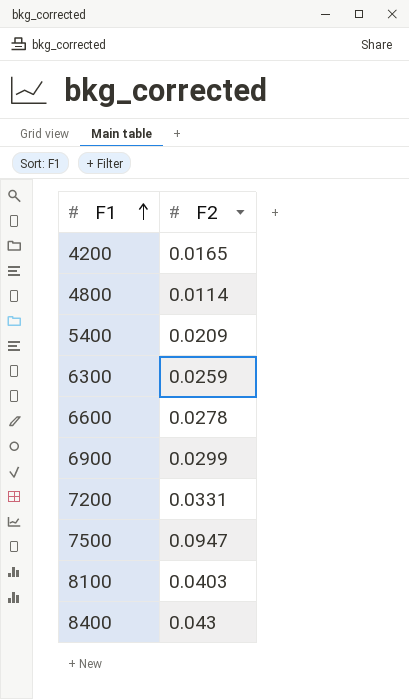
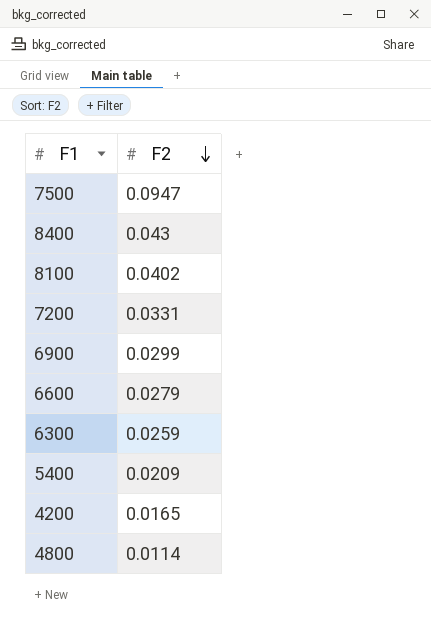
row order: F1 ascending -> F2 descending
8100 | F2: 0.0403 -> 0.0402
6600 | F2: 0.0278 -> 0.0279

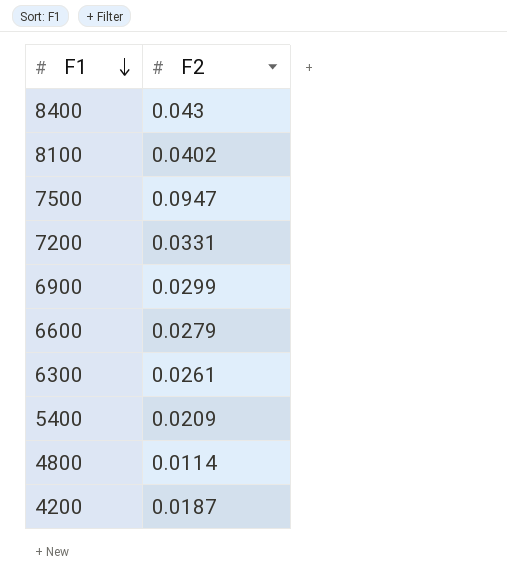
row order: F2 descending -> F1 descending
6300 | F2: 0.0259 -> 0.0261
4200 | F2: 0.0165 -> 0.0187

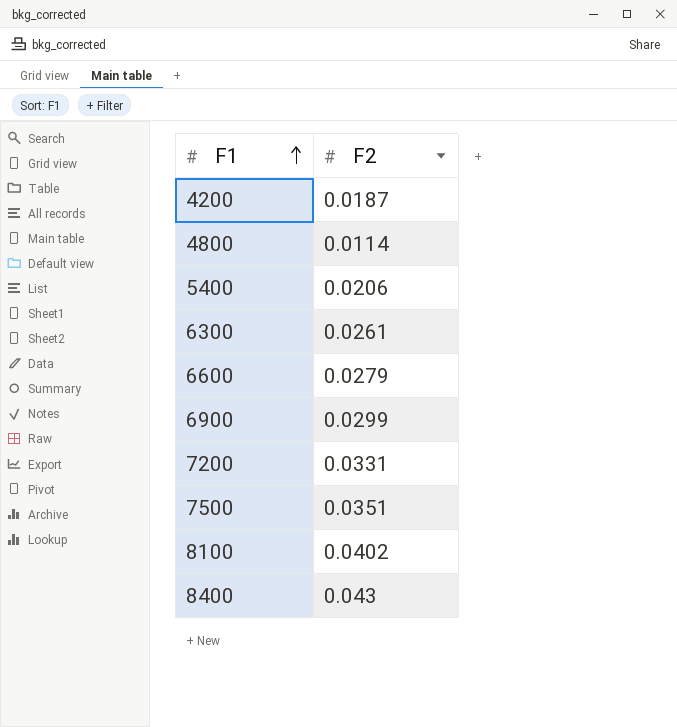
row order: F1 descending -> F1 ascending
5400 | F2: 0.0209 -> 0.0206
7500 | F2: 0.0947 -> 0.0351

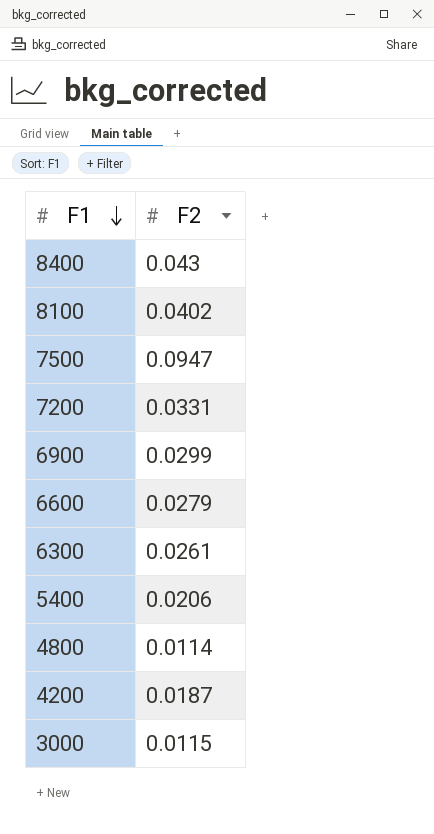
row order: F1 ascending -> F1 descending
7500 | F2: 0.0351 -> 0.0947
row 3000: none -> 0.0115

